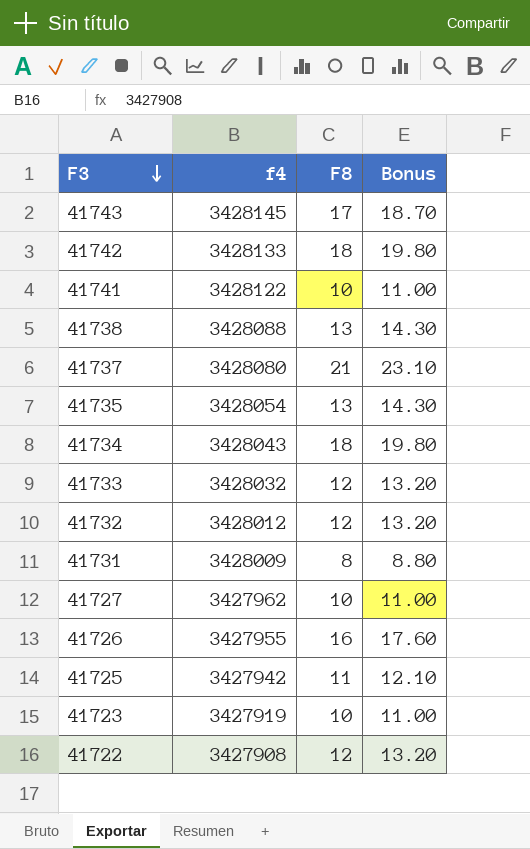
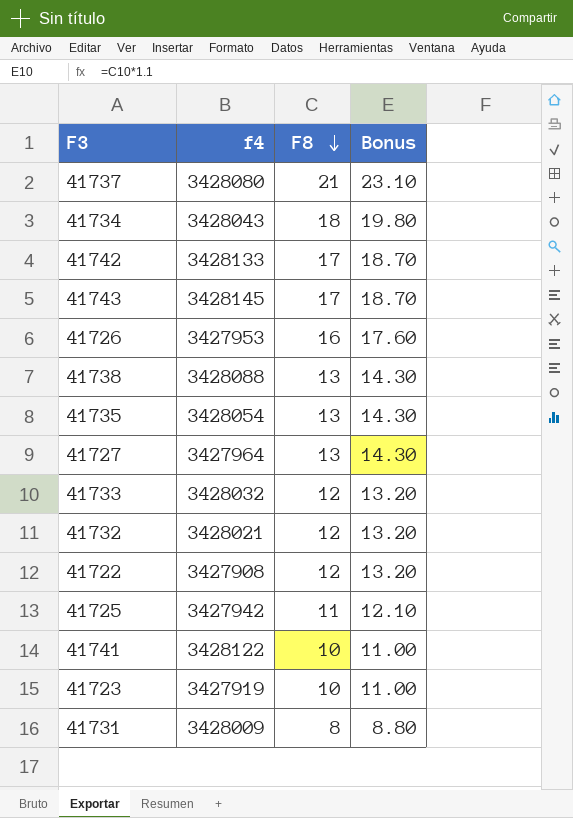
row order: F3 descending -> F8 descending
41742 | F8: 18 -> 17
41742 | Bonus: 19.80 -> 18.70
41726 | f4: 3427955 -> 3427953
41727 | f4: 3427962 -> 3427964
41727 | F8: 10 -> 13
41727 | Bonus: 11.00 -> 14.30
41732 | f4: 3428012 -> 3428021

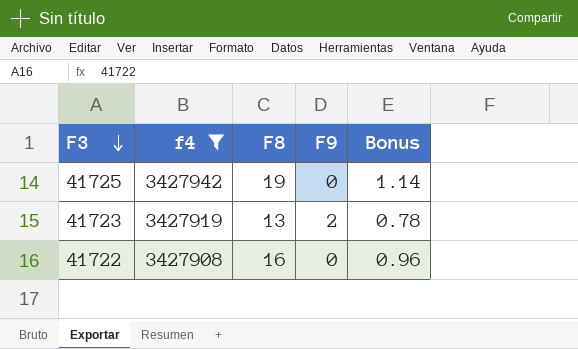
filter: none -> f4 <= 3427942
row order: F8 descending -> F3 descending
column F9 | position: none -> 4
column Bonus | formula: [F8] * 1.1 -> [F8] * 0.06
41725 | F8: 11 -> 19
41723 | F8: 10 -> 13
41722 | F8: 12 -> 16

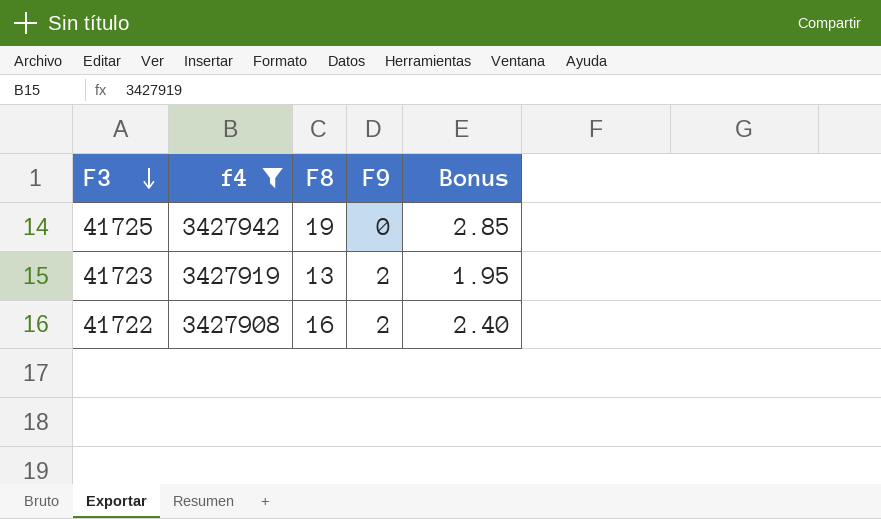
column Bonus | formula: [F8] * 0.06 -> [F8] * 0.15
41722 | F9: 0 -> 2

